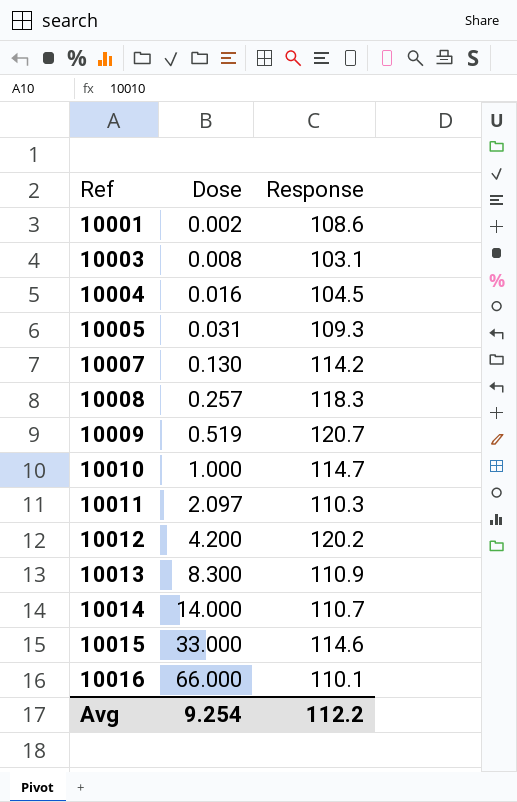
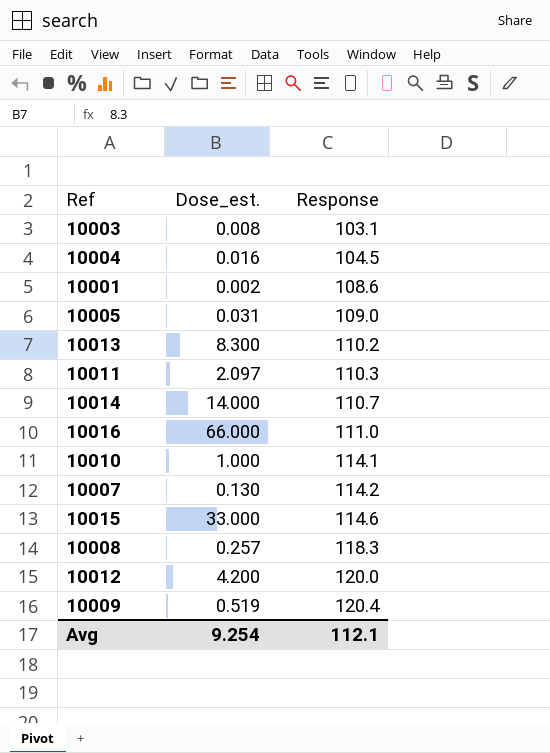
row order: Ref ascending -> Response ascending
column name: Dose -> Dose_est.
10005 | Response: 109.3 -> 109.0
10013 | Response: 110.9 -> 110.2
10016 | Response: 110.1 -> 111.0
10010 | Response: 114.7 -> 114.1
10012 | Response: 120.2 -> 120.0
10009 | Response: 120.7 -> 120.4
Avg | Response: 112.2 -> 112.1

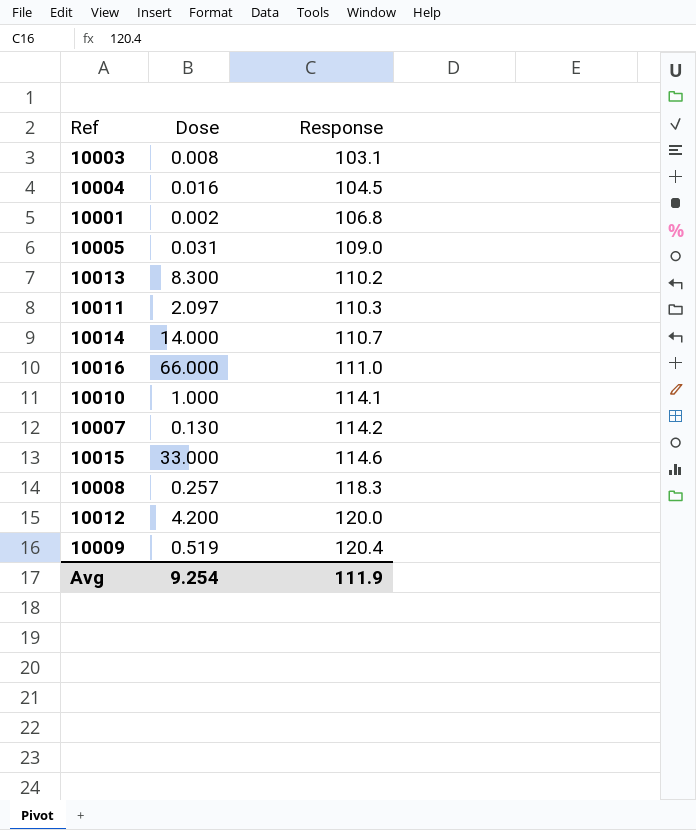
column name: Dose_est. -> Dose
10001 | Response: 108.6 -> 106.8
Avg | Response: 112.1 -> 111.9

